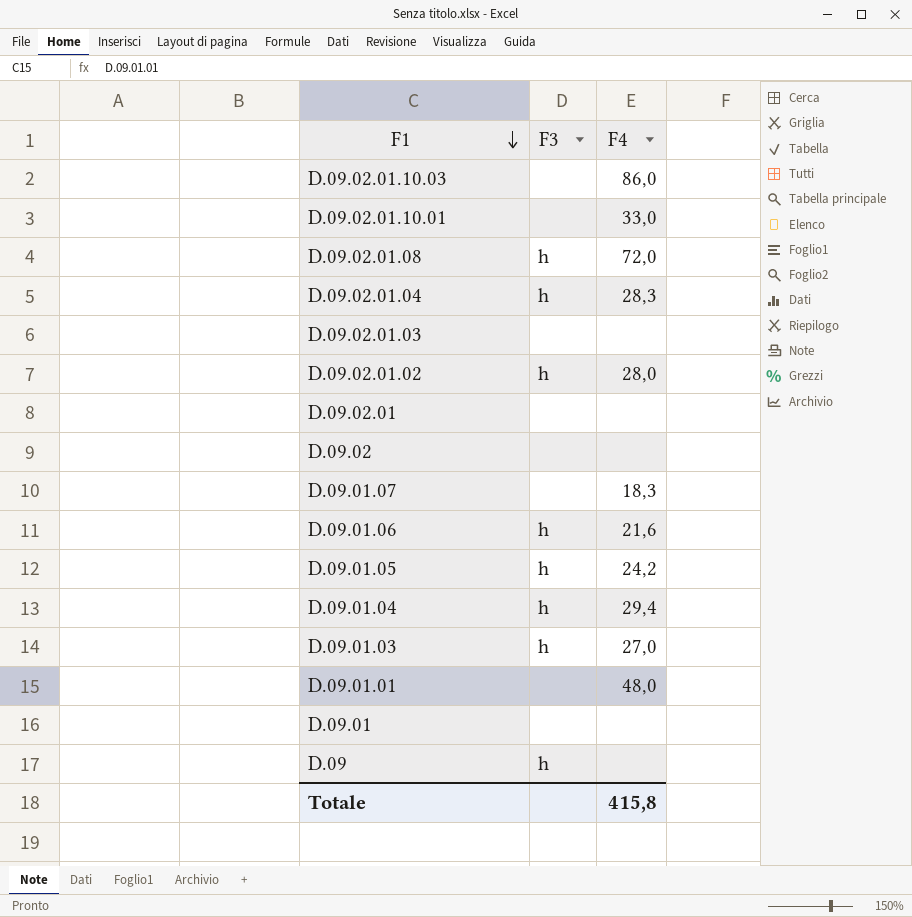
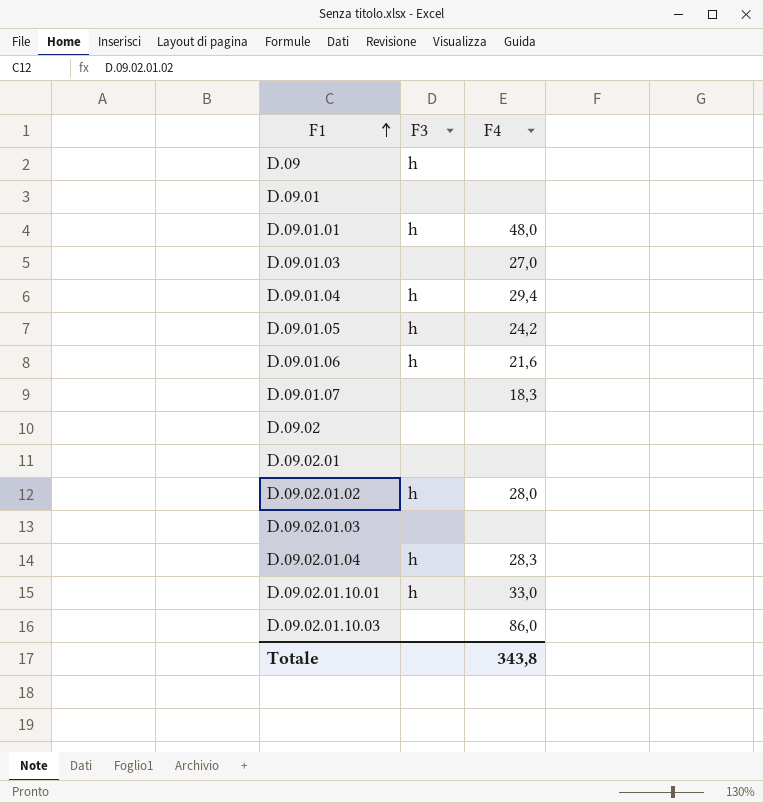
row order: F1 descending -> F1 ascending
row D.09.02.01.08: h | 72,0 -> none
D.09.01.01 | F3: none -> h
D.09.01.03 | F3: h -> none
D.09.02.01.10.01 | F3: none -> h
Totale | F4: 415,8 -> 343,8

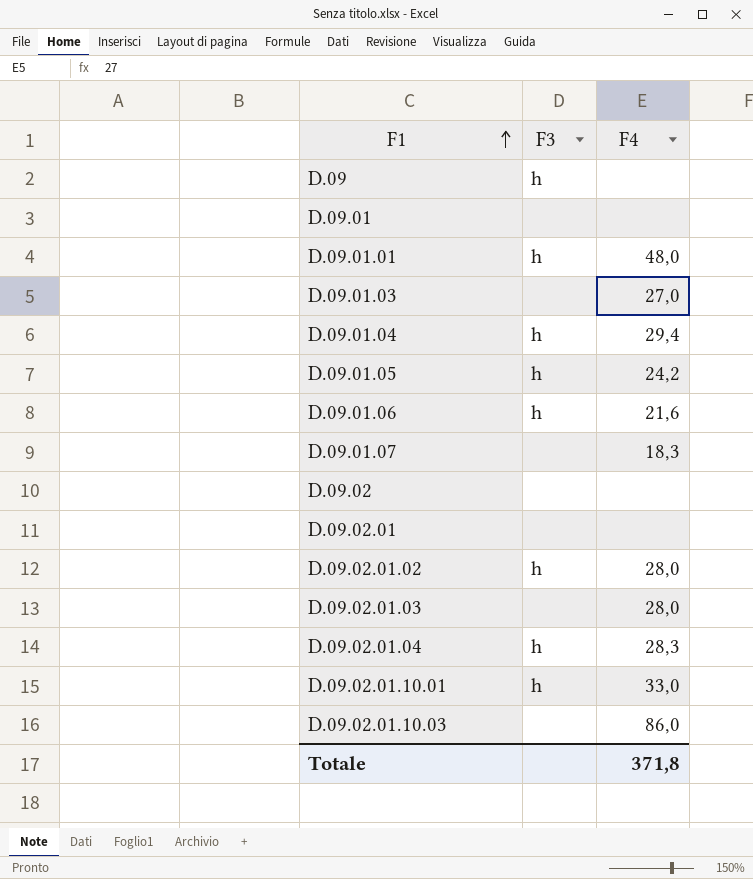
D.09.02.01.03 | F4: none -> 28,0
Totale | F4: 343,8 -> 371,8

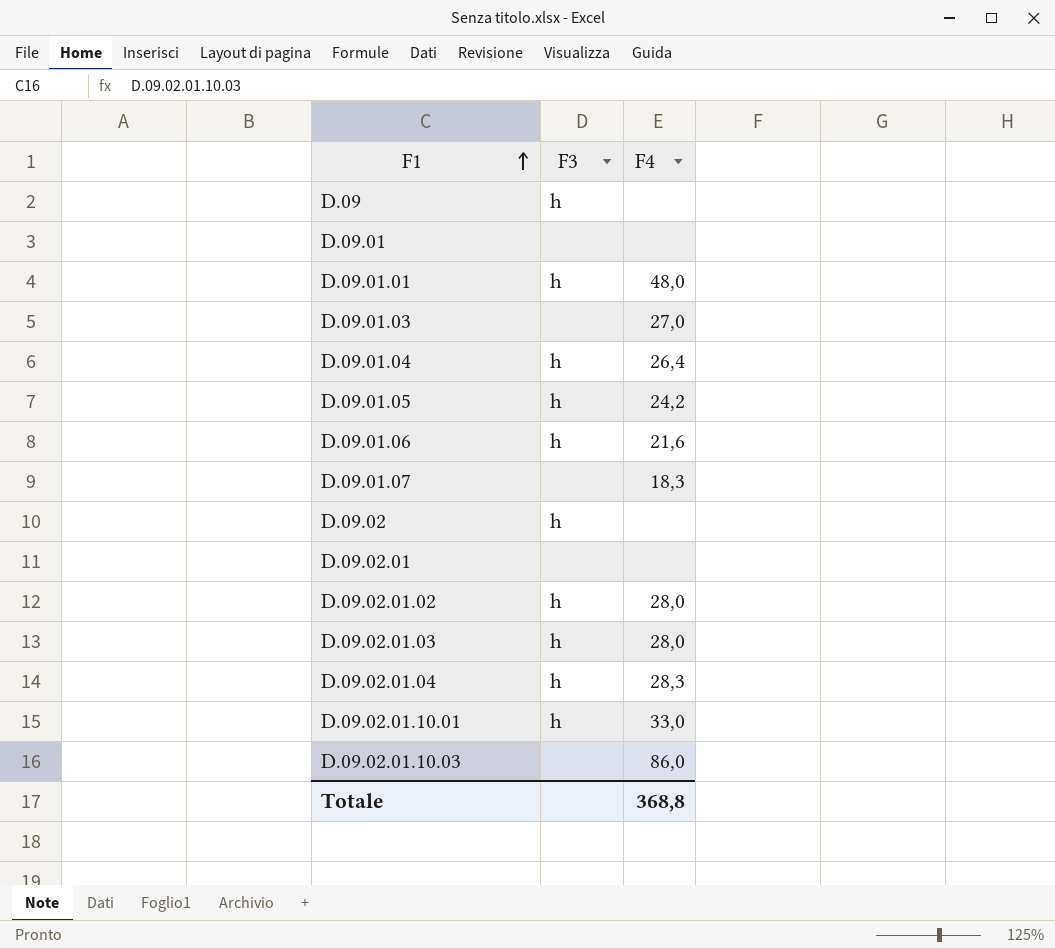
D.09.01.04 | F4: 29,4 -> 26,4
D.09.02 | F3: none -> h
D.09.02.01.03 | F3: none -> h
Totale | F4: 371,8 -> 368,8

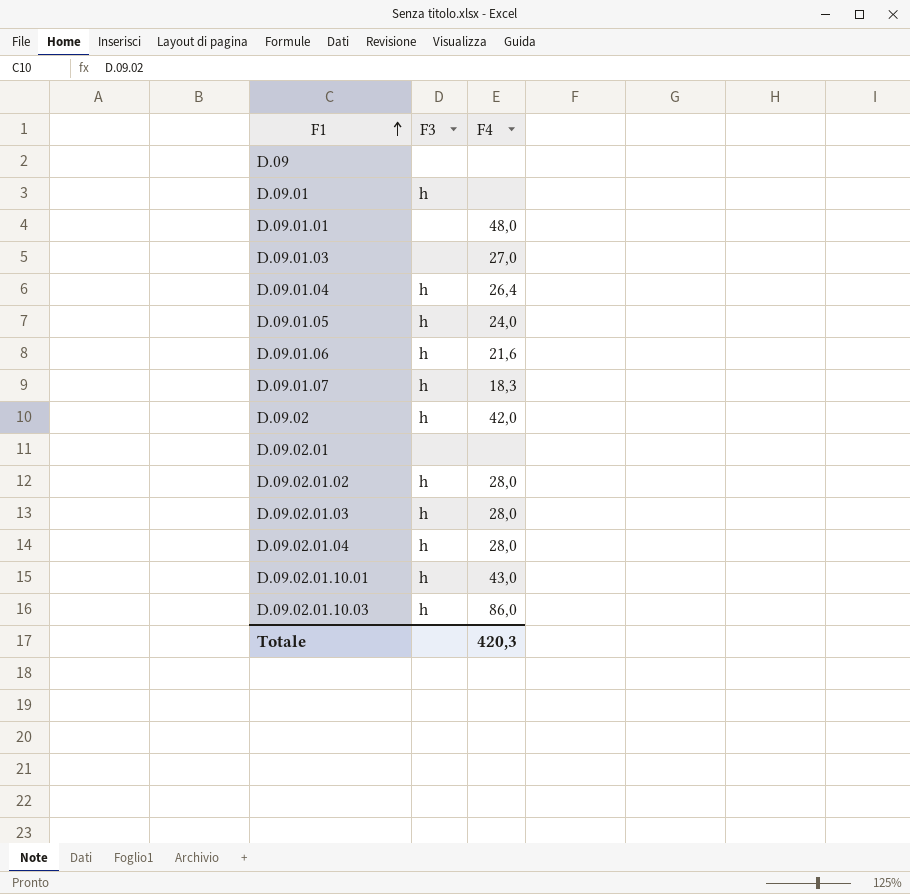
D.09 | F3: h -> none
D.09.01 | F3: none -> h
D.09.01.01 | F3: h -> none
D.09.01.05 | F4: 24,2 -> 24,0
D.09.01.07 | F3: none -> h
D.09.02 | F4: none -> 42,0
D.09.02.01.04 | F4: 28,3 -> 28,0
D.09.02.01.10.01 | F4: 33,0 -> 43,0
D.09.02.01.10.03 | F3: none -> h
Totale | F4: 368,8 -> 420,3

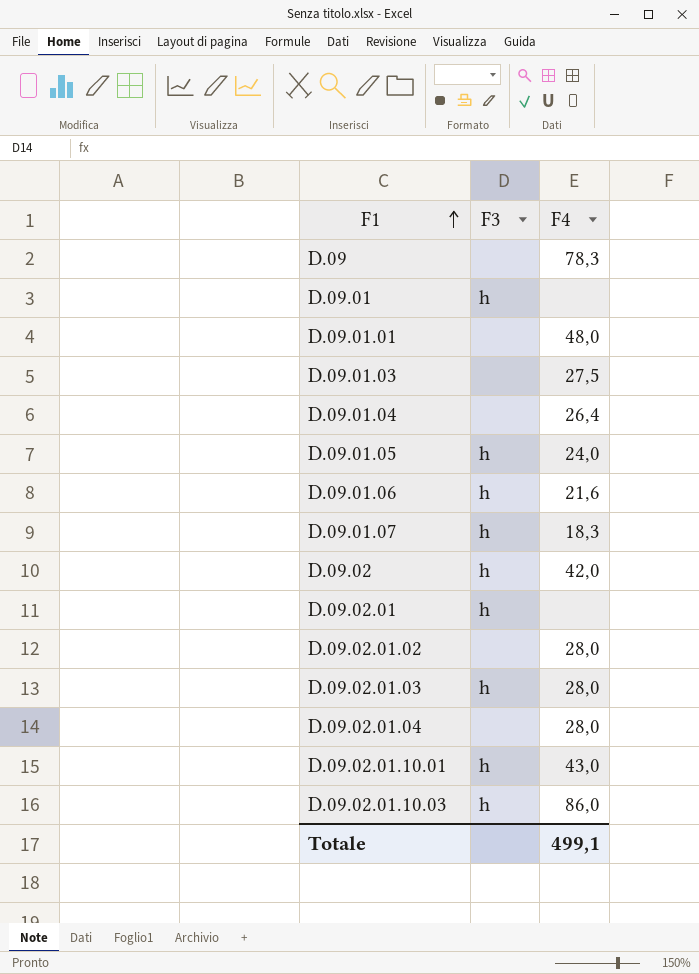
D.09 | F4: none -> 78,3
D.09.01.03 | F4: 27,0 -> 27,5
D.09.01.04 | F3: h -> none
D.09.02.01 | F3: none -> h
D.09.02.01.02 | F3: h -> none
D.09.02.01.04 | F3: h -> none
Totale | F4: 420,3 -> 499,1

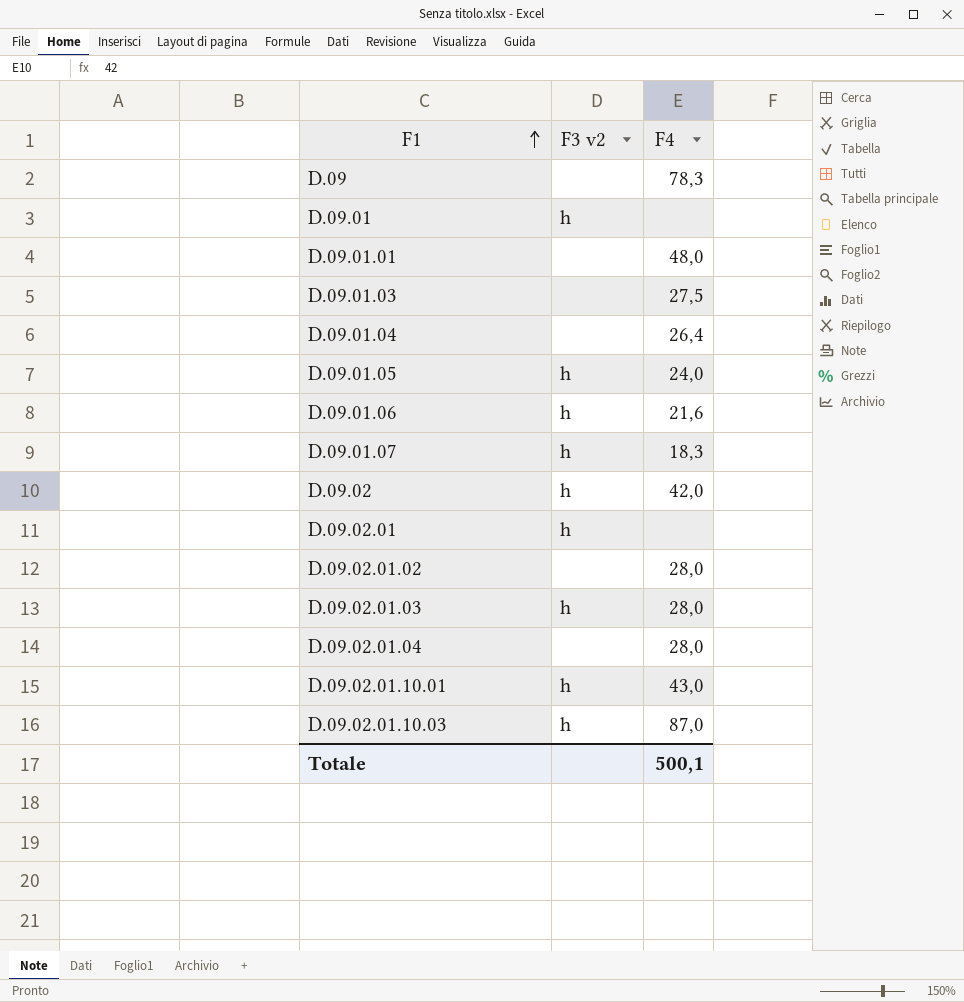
column name: F3 -> F3 v2
D.09.02.01.10.03 | F4: 86,0 -> 87,0
Totale | F4: 499,1 -> 500,1

